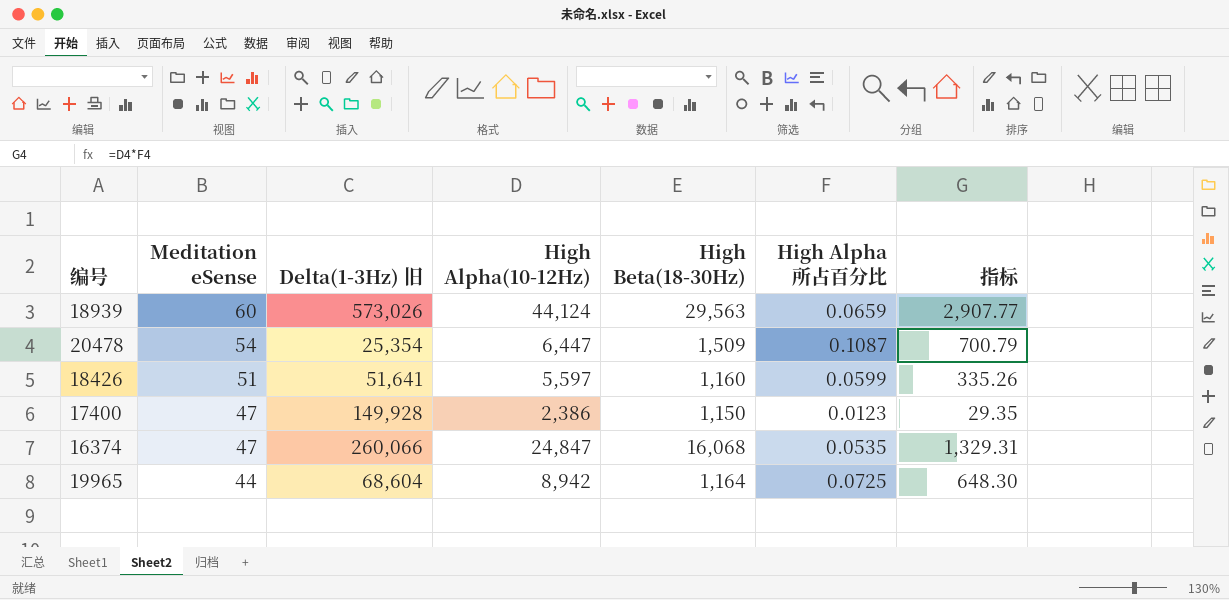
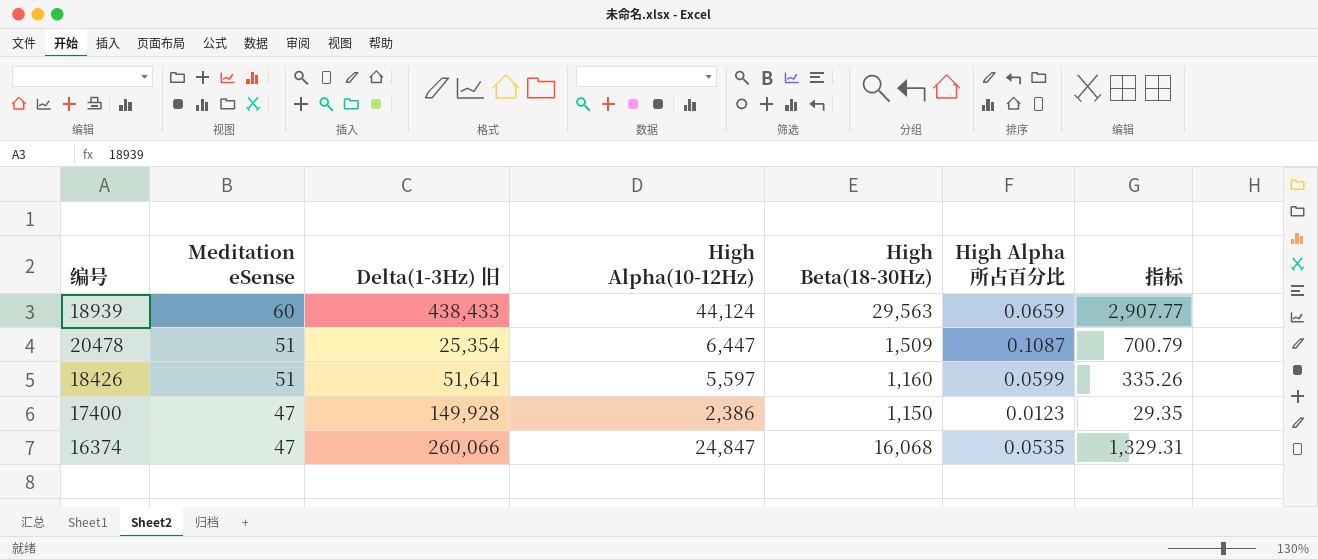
row 19965: 44 | 68,604 | 8,942 | 1,164 | 0.0725 | 648.30 -> none
18939 | Delta(1-3Hz) 旧: 573,026 -> 438,433
20478 | Meditation eSense: 54 -> 51

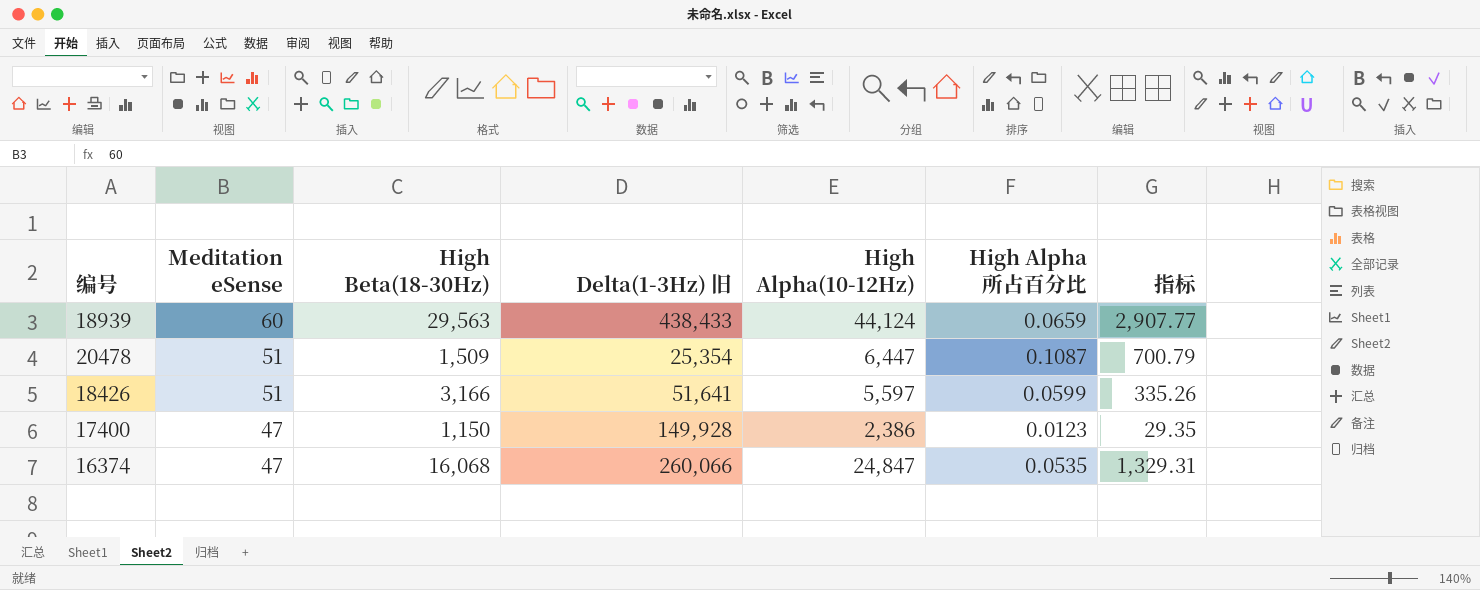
column High Beta(18-30Hz) | position: 5 -> 3
18426 | High Beta(18-30Hz): 1,160 -> 3,166

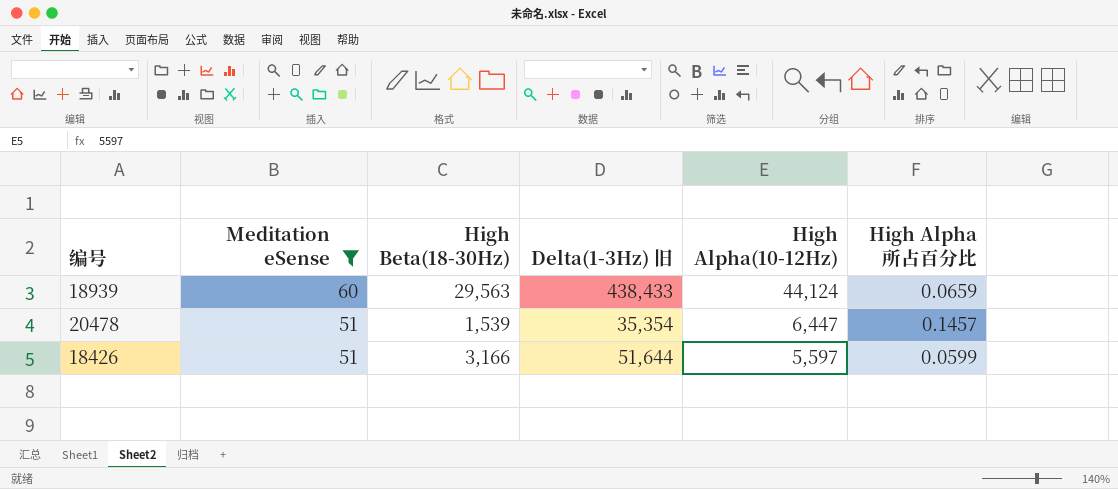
filter: none -> Meditation eSense != 47
column 指标 | formula: [High Alpha(10-12Hz)] * [High Alpha所占百分比] -> none
20478 | High Beta(18-30Hz): 1,509 -> 1,539
20478 | Delta(1-3Hz) 旧: 25,354 -> 35,354
20478 | High Alpha所占百分比: 0.1087 -> 0.1457
18426 | Delta(1-3Hz) 旧: 51,641 -> 51,644

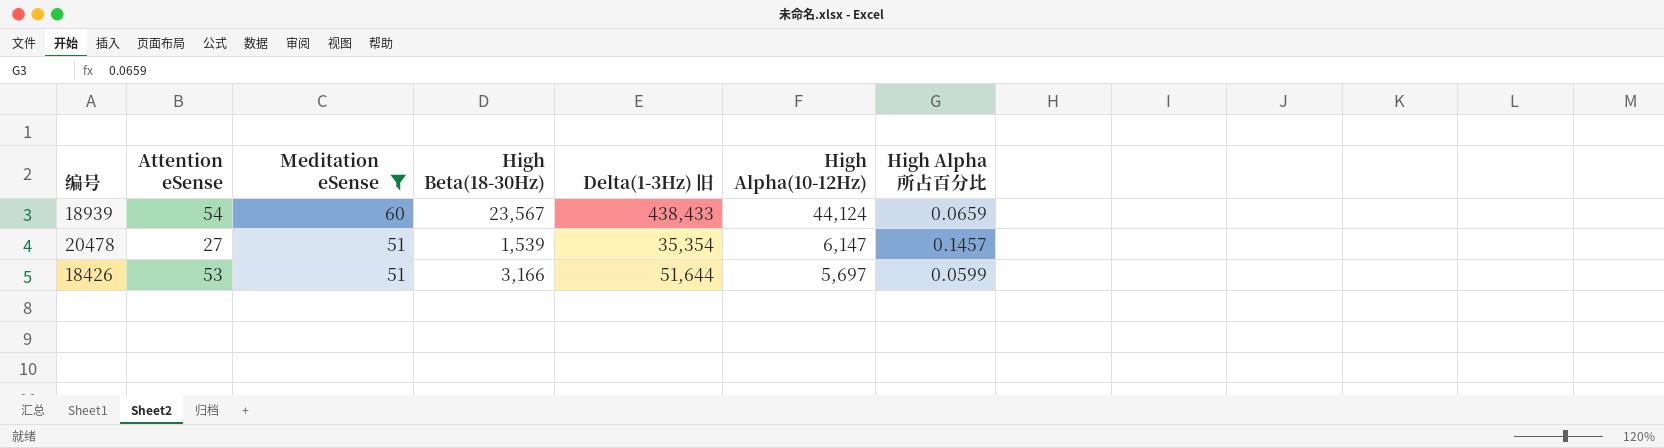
column Attention eSense | position: none -> 2
18939 | High Beta(18-30Hz): 29,563 -> 23,567
20478 | High Alpha(10-12Hz): 6,447 -> 6,147
18426 | High Alpha(10-12Hz): 5,597 -> 5,697

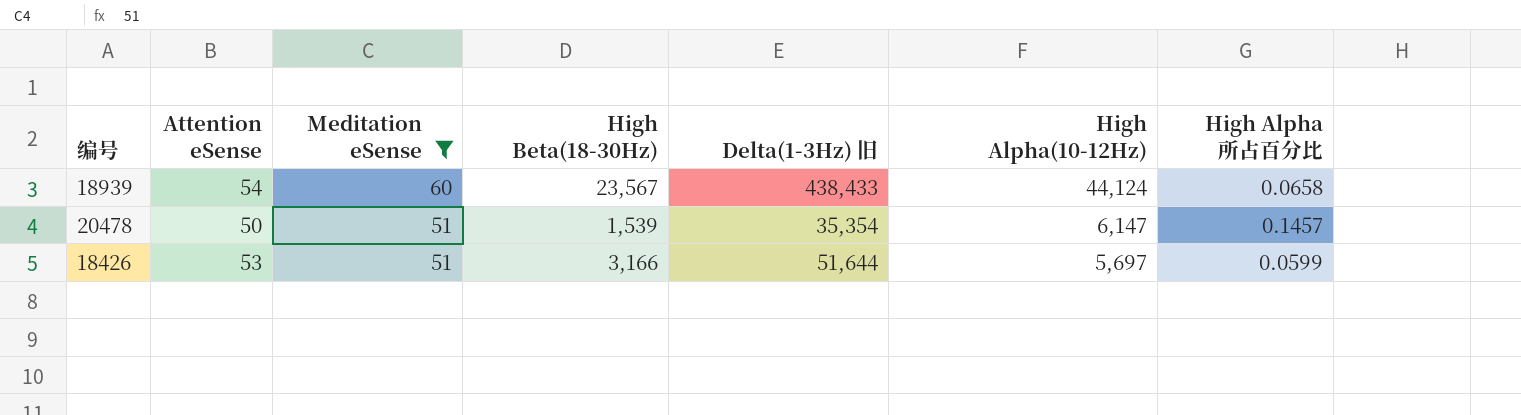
18939 | High Alpha所占百分比: 0.0659 -> 0.0658
20478 | Attention eSense: 27 -> 50

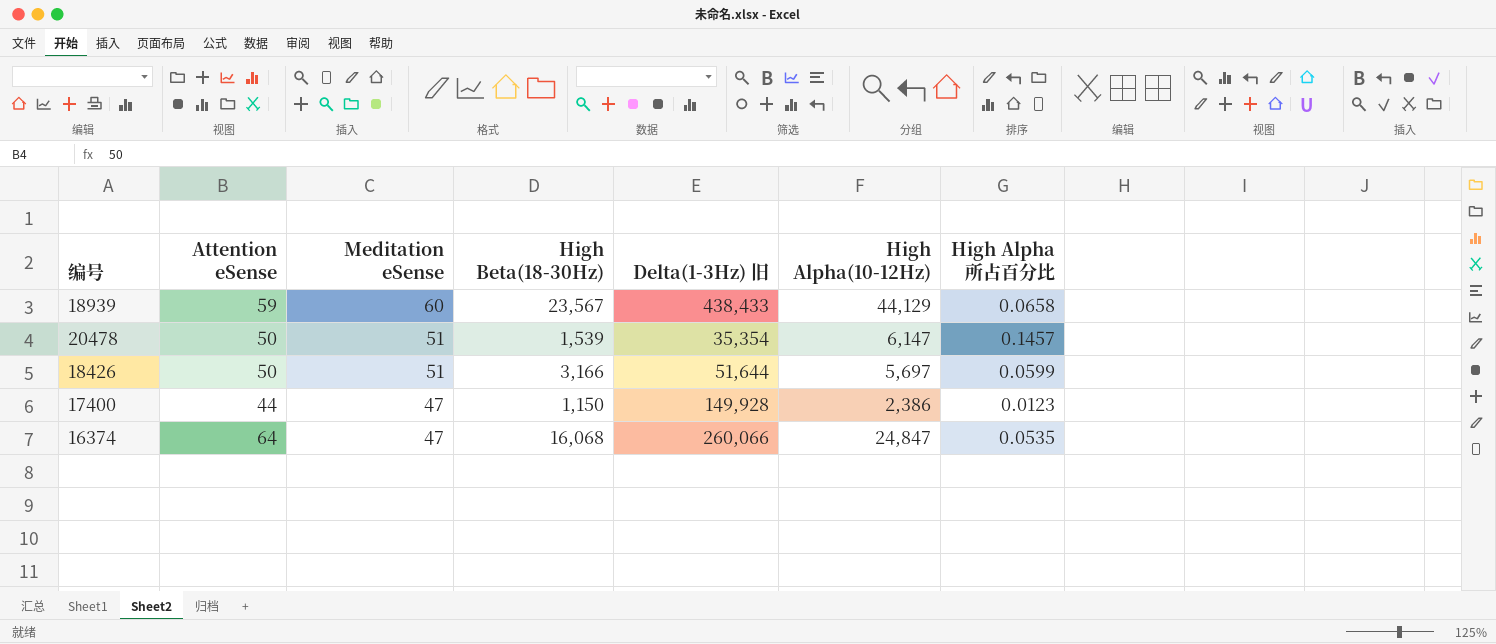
filter: Meditation eSense != 47 -> none
18939 | Attention eSense: 54 -> 59
18939 | High Alpha(10-12Hz): 44,124 -> 44,129
18426 | Attention eSense: 53 -> 50

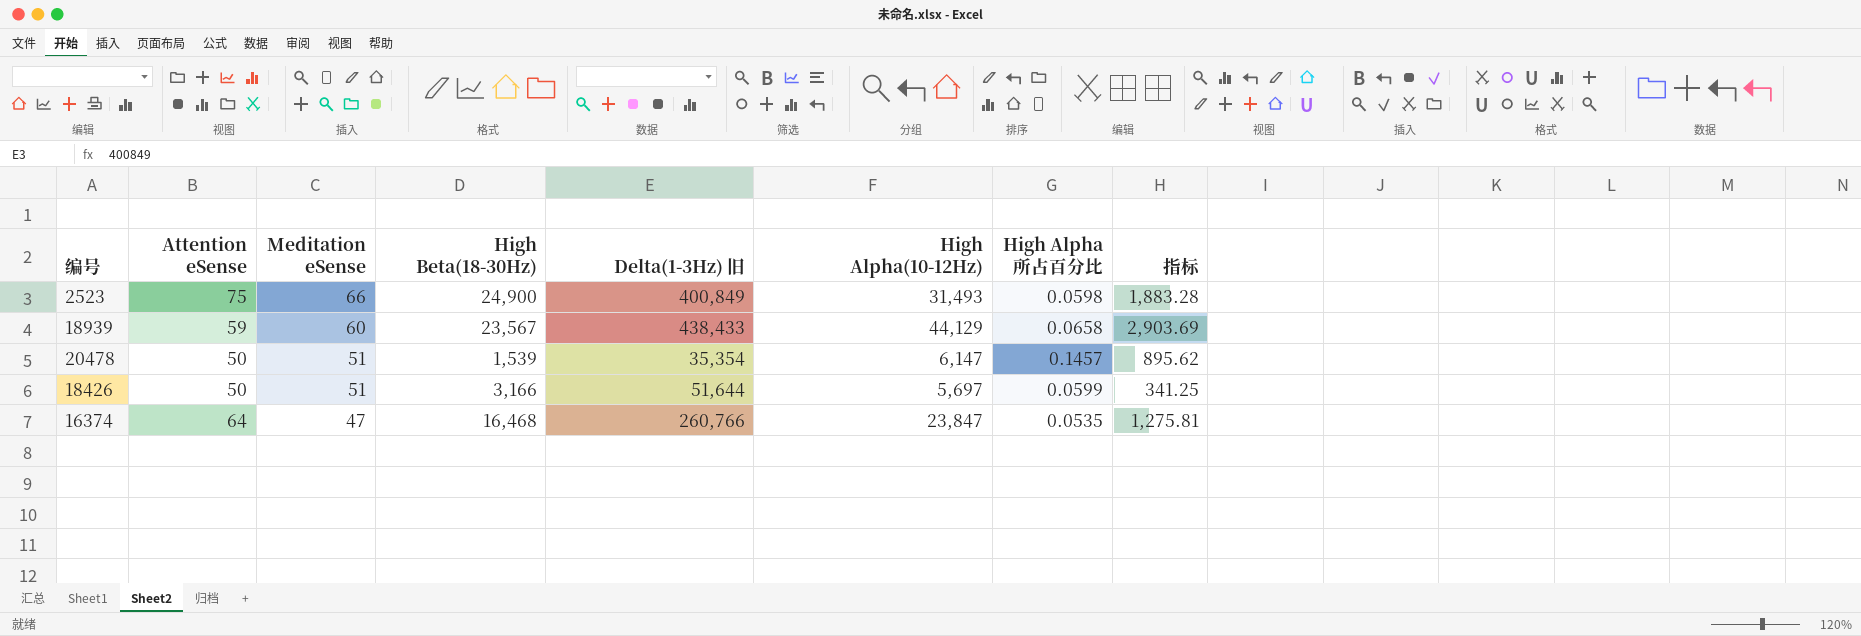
column 指标 | formula: none -> [High Alpha(10-12Hz)] * [High Alpha所占百分比]
row 17400: 44 | 47 | 1,150 | 149,928 | 2,386 | 0.0123 -> none
row 2523: none -> 75 | 66 | 24,900 | 400,849 | 31,493 | 0.0598 | 1,883.28
16374 | High Beta(18-30Hz): 16,068 -> 16,468
16374 | Delta(1-3Hz) 旧: 260,066 -> 260,766
16374 | High Alpha(10-12Hz): 24,847 -> 23,847

